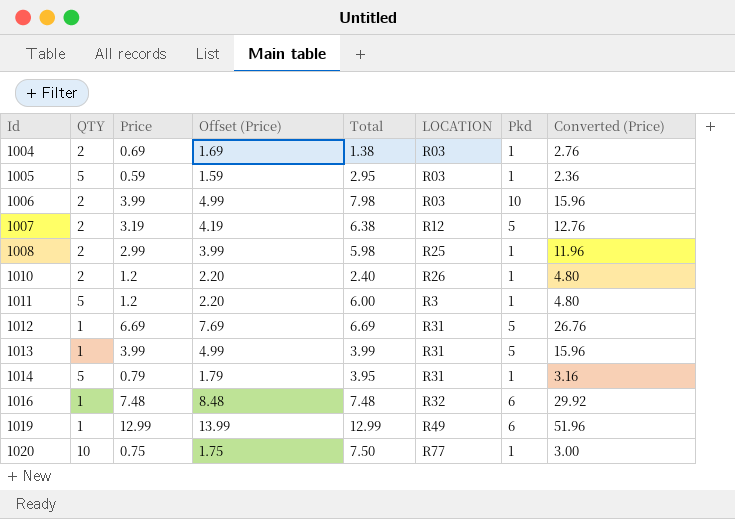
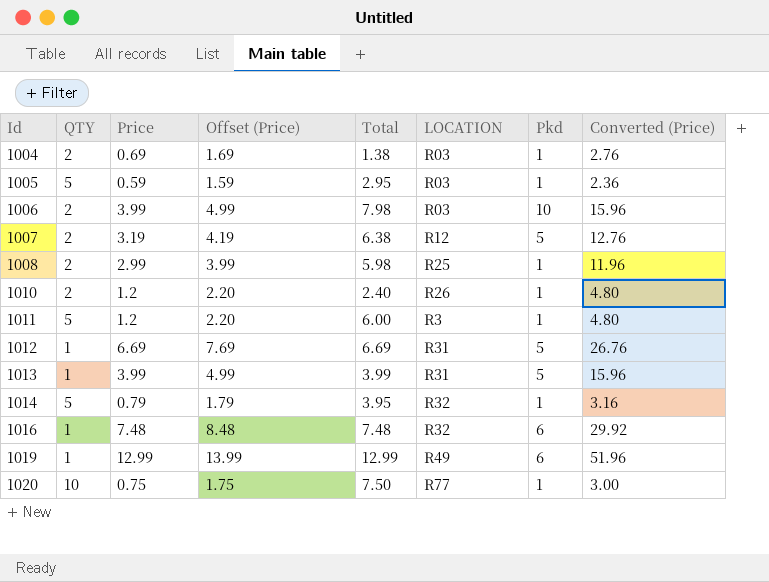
1014 | LOCATION: R31 -> R32

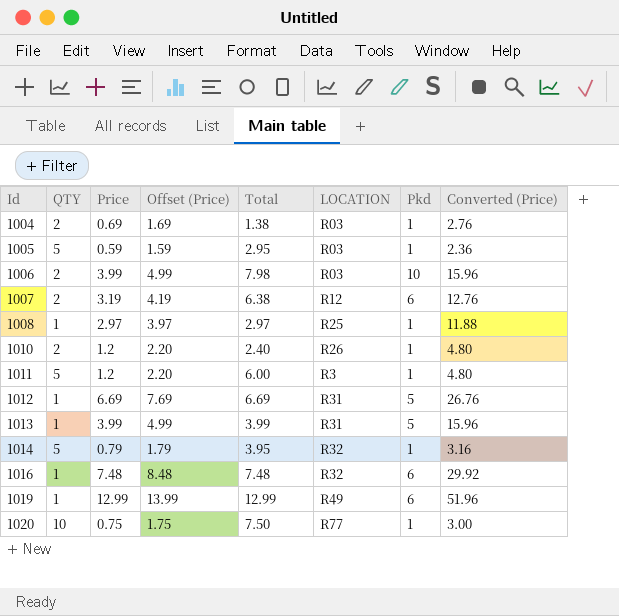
1007 | Pkd: 5 -> 6
1008 | QTY: 2 -> 1
1008 | Price: 2.99 -> 2.97
1008 | Offset (Price): 3.99 -> 3.97
1008 | Total: 5.98 -> 2.97
1008 | Converted (Price): 11.96 -> 11.88

